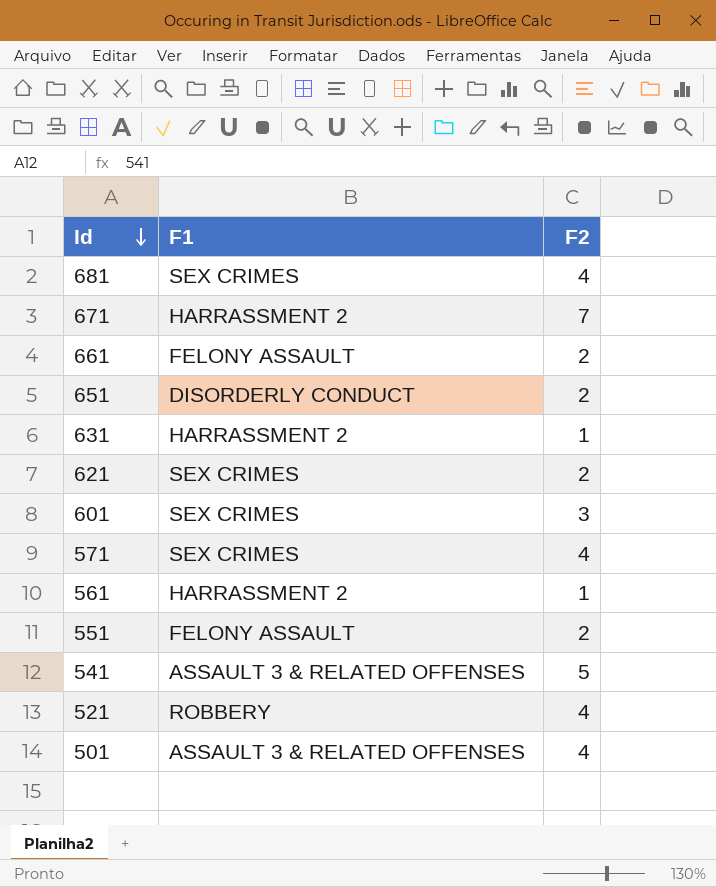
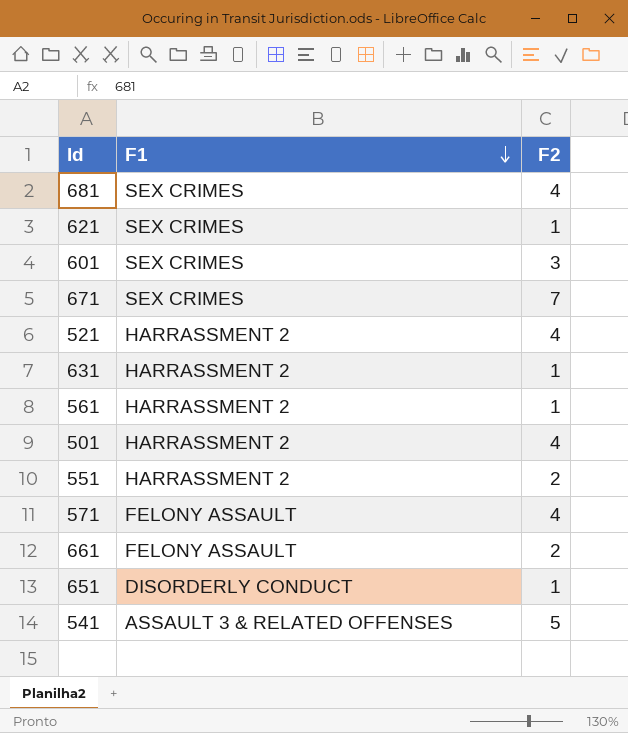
row order: Id descending -> F1 descending
621 | F2: 2 -> 1
671 | F1: HARRASSMENT 2 -> SEX CRIMES
521 | F1: ROBBERY -> HARRASSMENT 2
501 | F1: ASSAULT 3 & RELATED OFFENSES -> HARRASSMENT 2
551 | F1: FELONY ASSAULT -> HARRASSMENT 2
571 | F1: SEX CRIMES -> FELONY ASSAULT
651 | F2: 2 -> 1

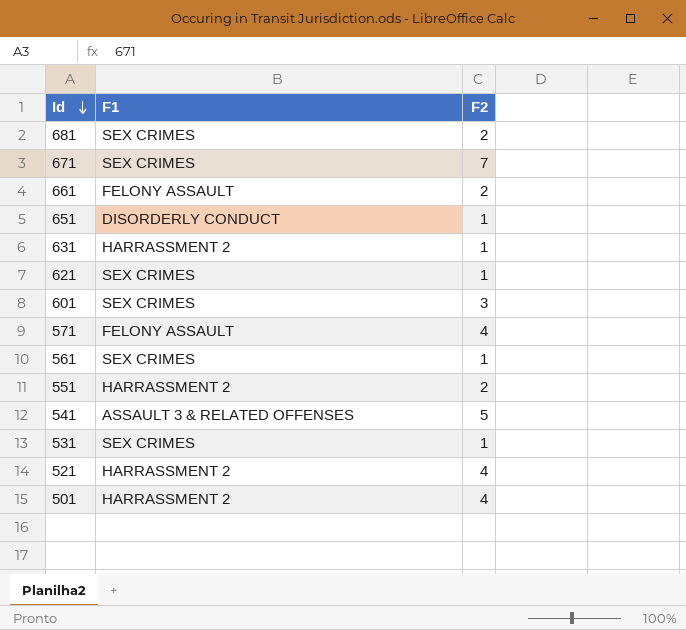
row order: F1 descending -> Id descending
681 | F2: 4 -> 2
561 | F1: HARRASSMENT 2 -> SEX CRIMES
row 531: none -> SEX CRIMES | 1

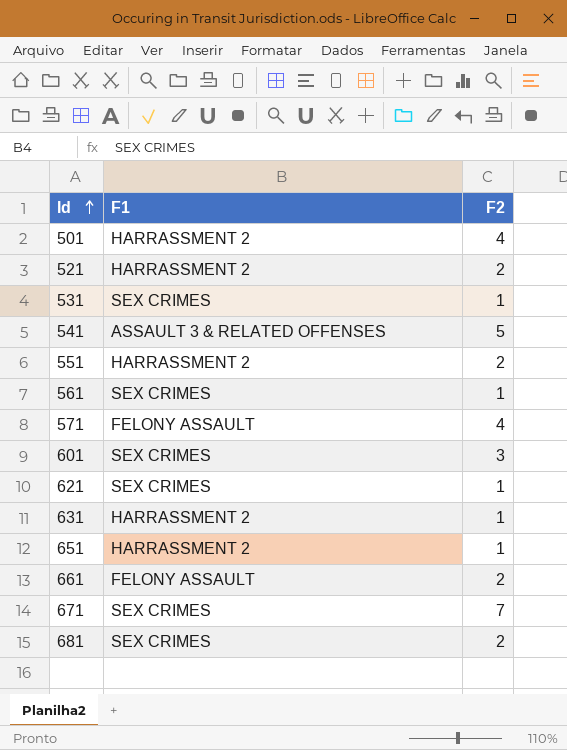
row order: Id descending -> Id ascending
521 | F2: 4 -> 2
651 | F1: DISORDERLY CONDUCT -> HARRASSMENT 2

